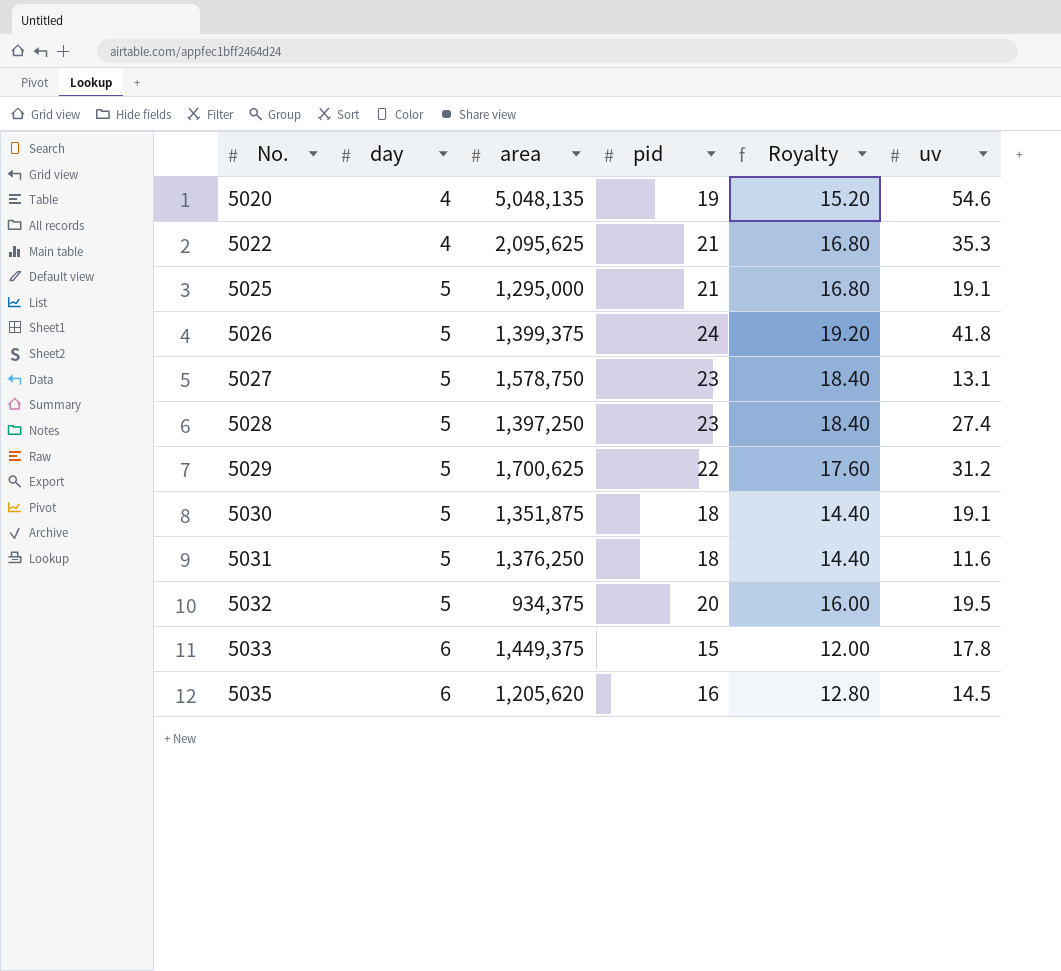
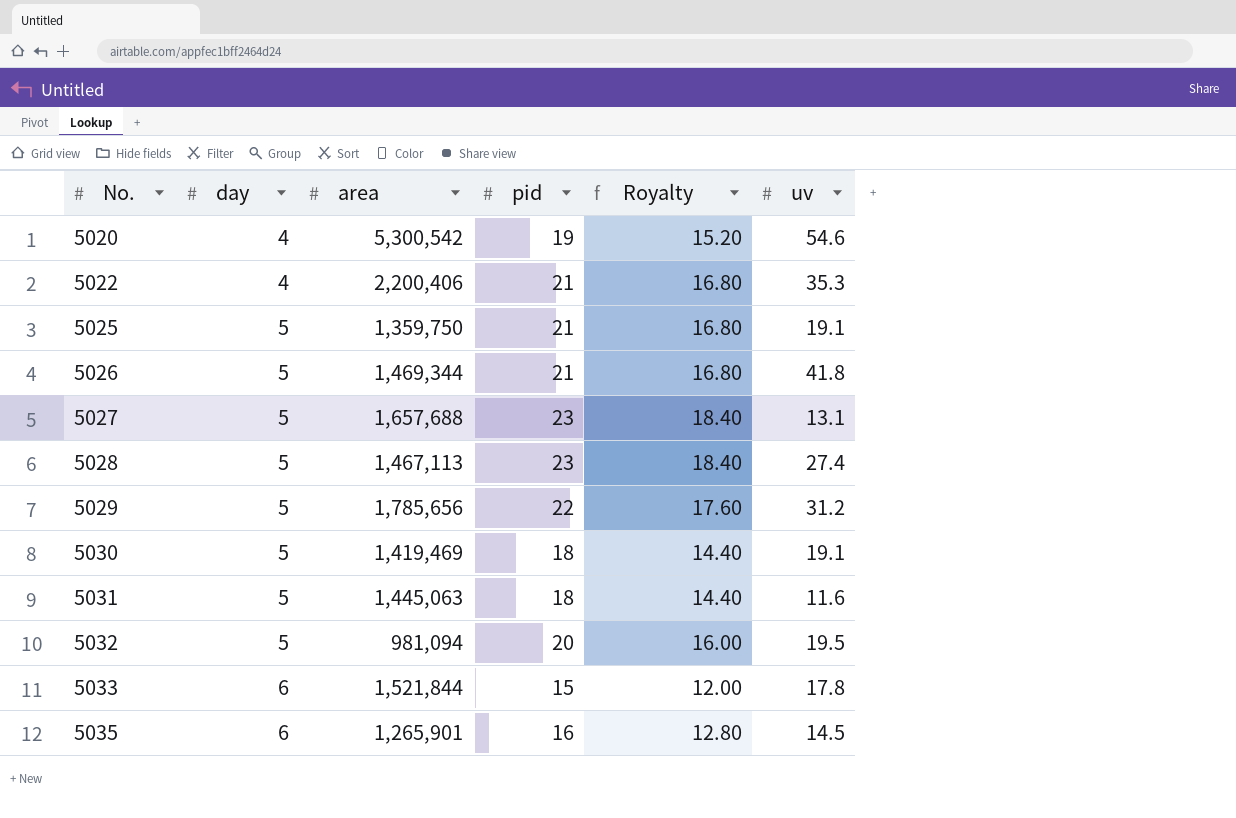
5020 | area: 5,048,135 -> 5,300,542
5022 | area: 2,095,625 -> 2,200,406
5025 | area: 1,295,000 -> 1,359,750
5026 | area: 1,399,375 -> 1,469,344
5026 | pid: 24 -> 21
5026 | Royalty: 19.20 -> 16.80
5027 | area: 1,578,750 -> 1,657,688
5028 | area: 1,397,250 -> 1,467,113
5029 | area: 1,700,625 -> 1,785,656
5030 | area: 1,351,875 -> 1,419,469
5031 | area: 1,376,250 -> 1,445,063
5032 | area: 934,375 -> 981,094
5033 | area: 1,449,375 -> 1,521,844
5035 | area: 1,205,620 -> 1,265,901

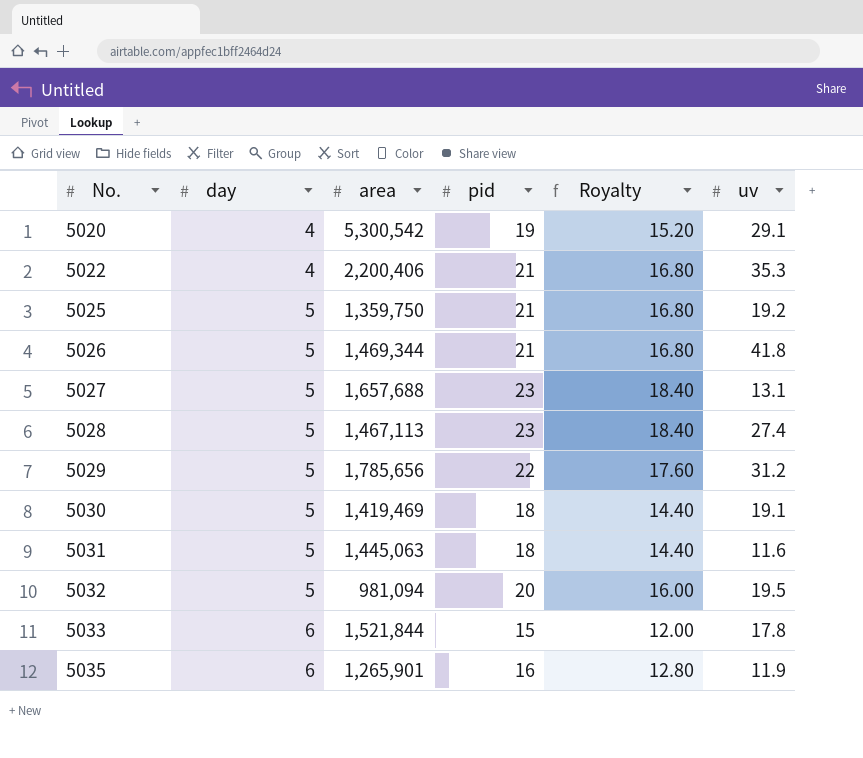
5020 | uv: 54.6 -> 29.1
5025 | uv: 19.1 -> 19.2
5035 | uv: 14.5 -> 11.9

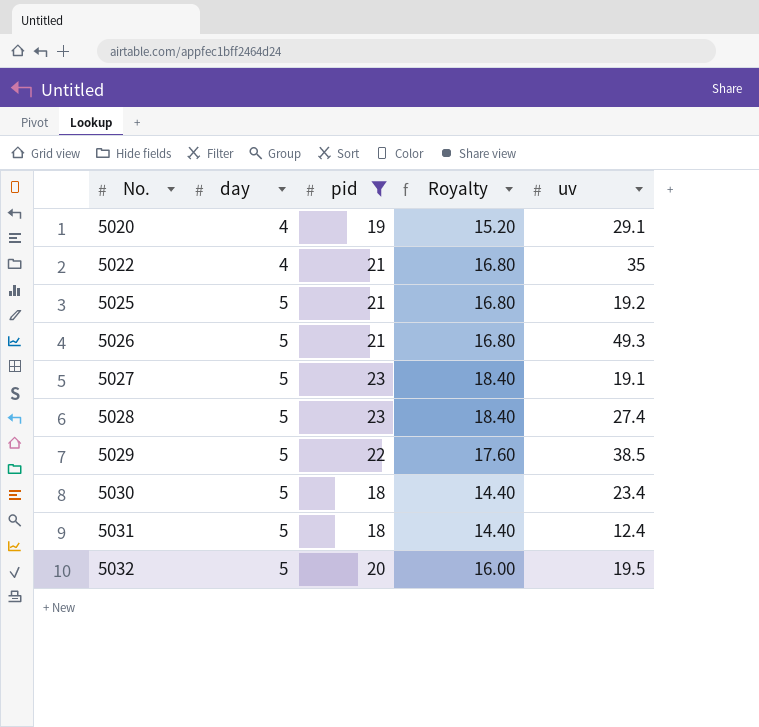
filter: none -> pid >= 18
column area | position: 3 -> none
5022 | uv: 35.3 -> 35
5026 | uv: 41.8 -> 49.3
5027 | uv: 13.1 -> 19.1
5029 | uv: 31.2 -> 38.5
5030 | uv: 19.1 -> 23.4
5031 | uv: 11.6 -> 12.4

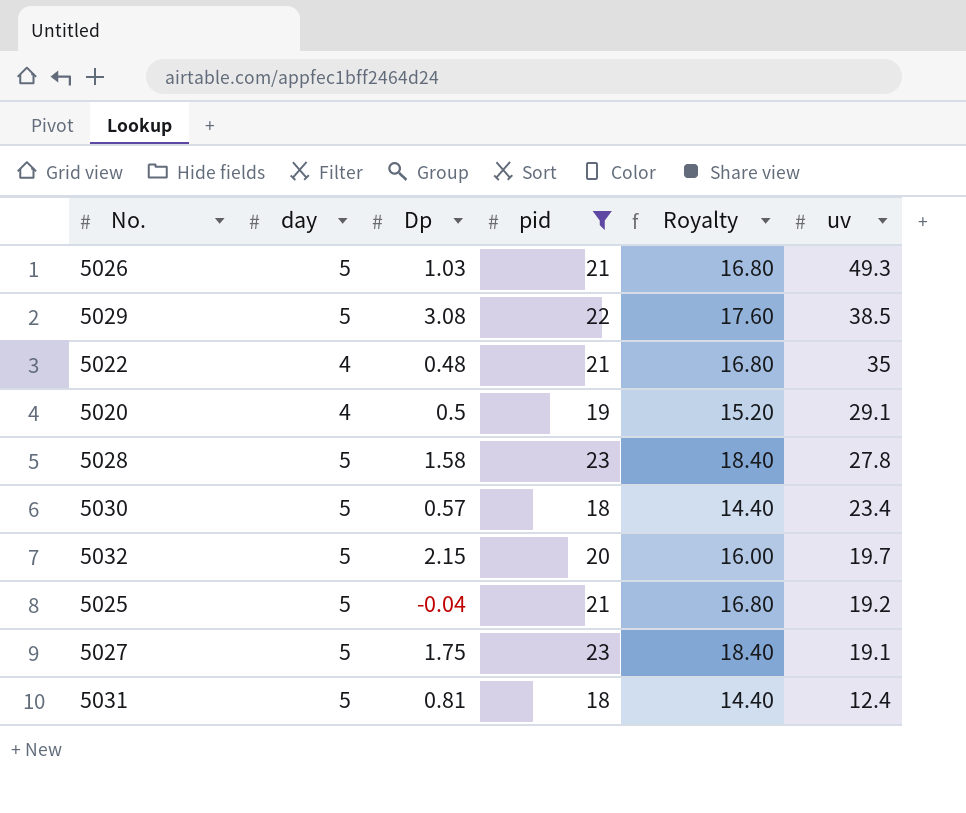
row order: No. ascending -> uv descending
column Dp | position: none -> 3
5028 | uv: 27.4 -> 27.8
5032 | uv: 19.5 -> 19.7

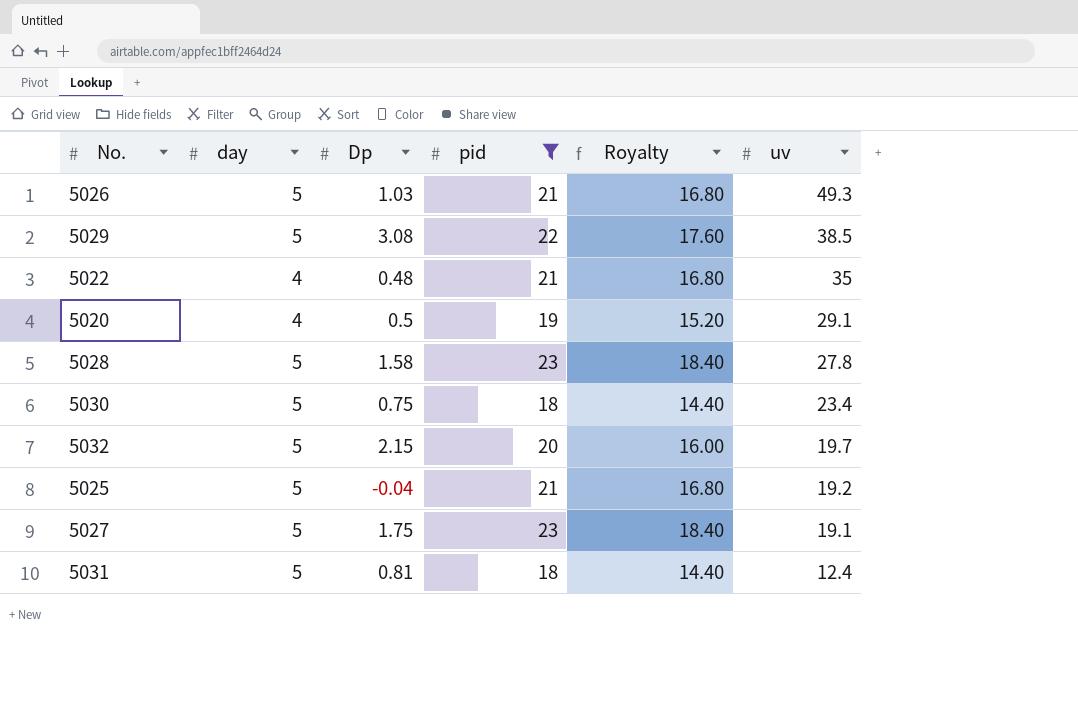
5030 | Dp: 0.57 -> 0.75

